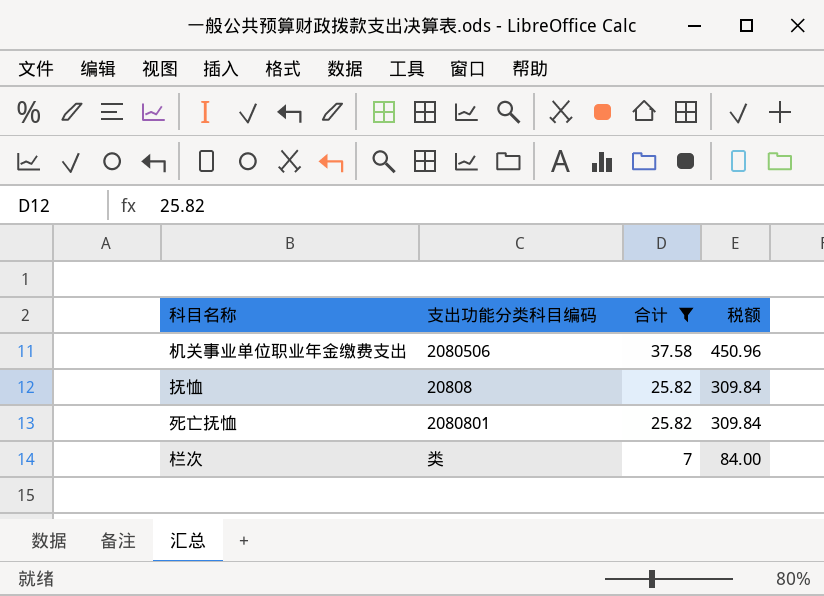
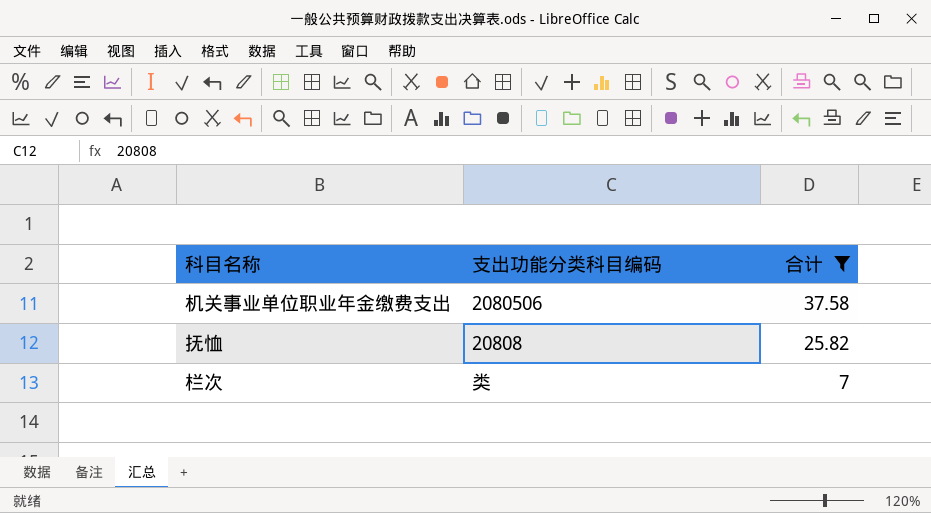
column 税额 | formula: [合计] * 12 -> none
row 死亡抚恤: 2080801 | 25.82 | 309.84 -> none

